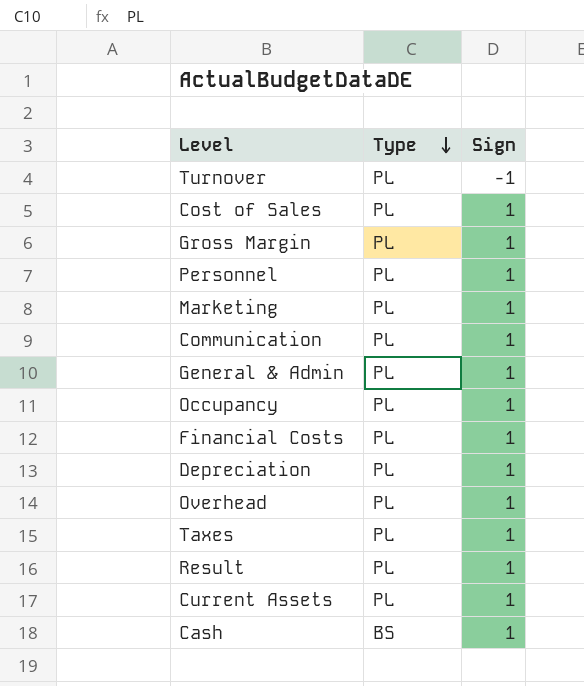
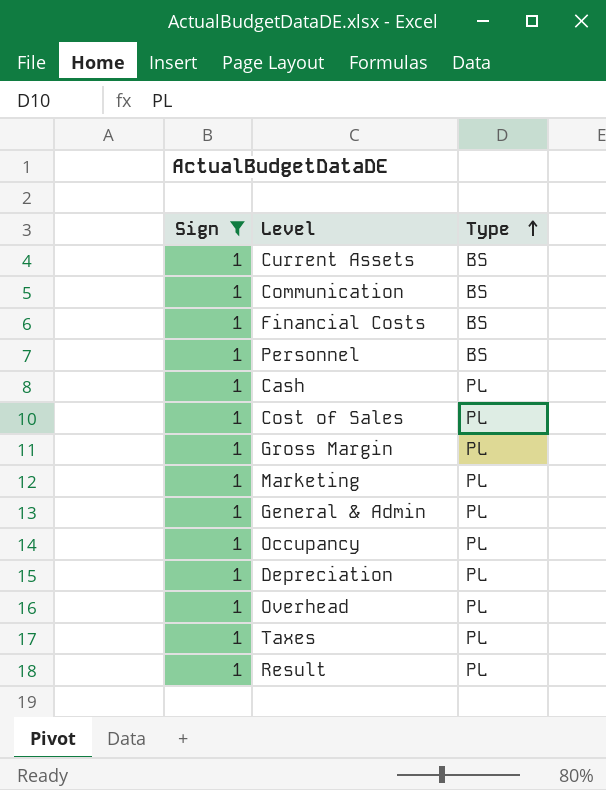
filter: none -> Sign = 1
row order: Type descending -> Type ascending
column Sign | position: 3 -> 1
Current Assets | Type: PL -> BS
Communication | Type: PL -> BS
Financial Costs | Type: PL -> BS
Personnel | Type: PL -> BS
Cash | Type: BS -> PL

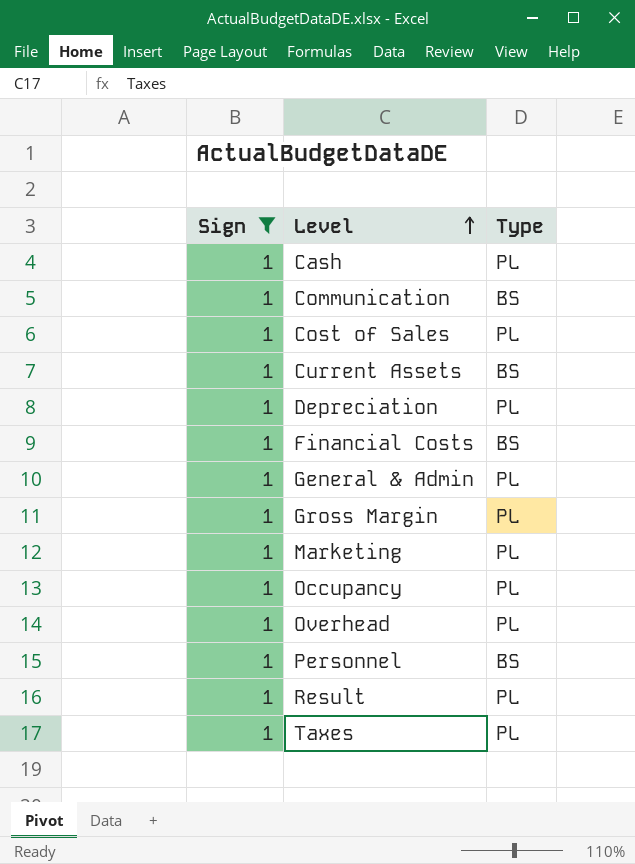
row order: Type ascending -> Level ascending

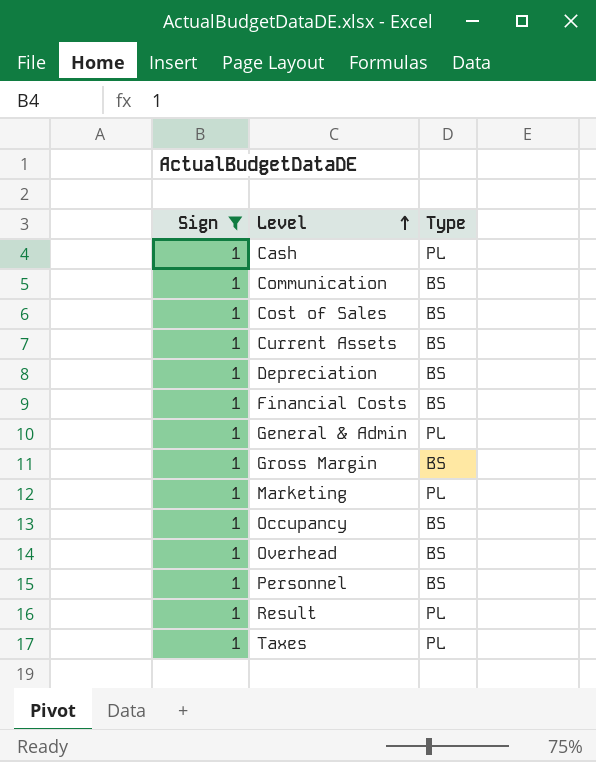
Cost of Sales | Type: PL -> BS
Depreciation | Type: PL -> BS
Gross Margin | Type: PL -> BS
Occupancy | Type: PL -> BS
Overhead | Type: PL -> BS

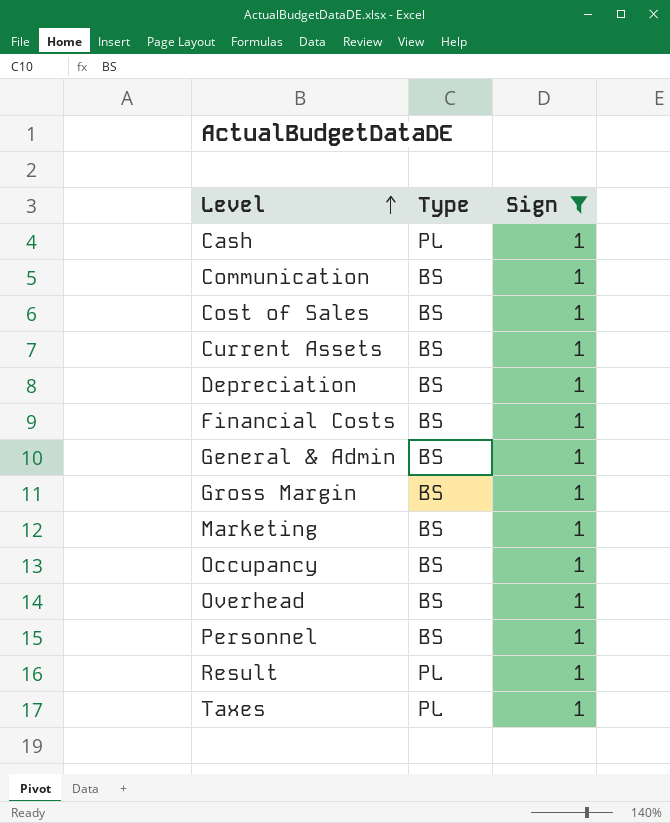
column Sign | position: 1 -> 3
General & Admin | Type: PL -> BS
Marketing | Type: PL -> BS

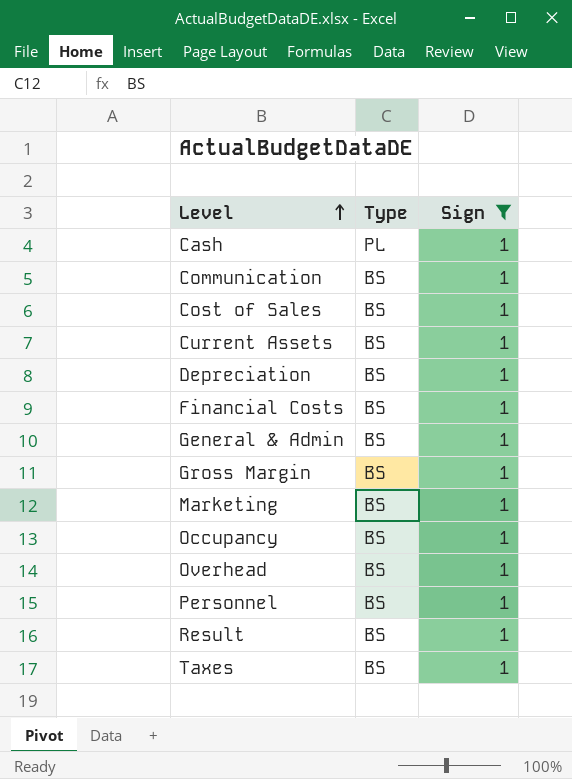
Result | Type: PL -> BS
Taxes | Type: PL -> BS

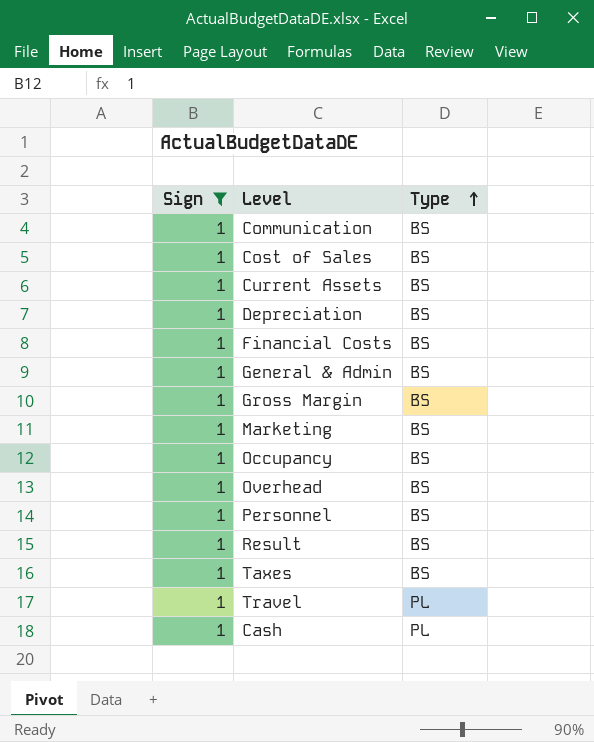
row order: Level ascending -> Type ascending
column Sign | position: 3 -> 1
row Travel: none -> 1 | PL

